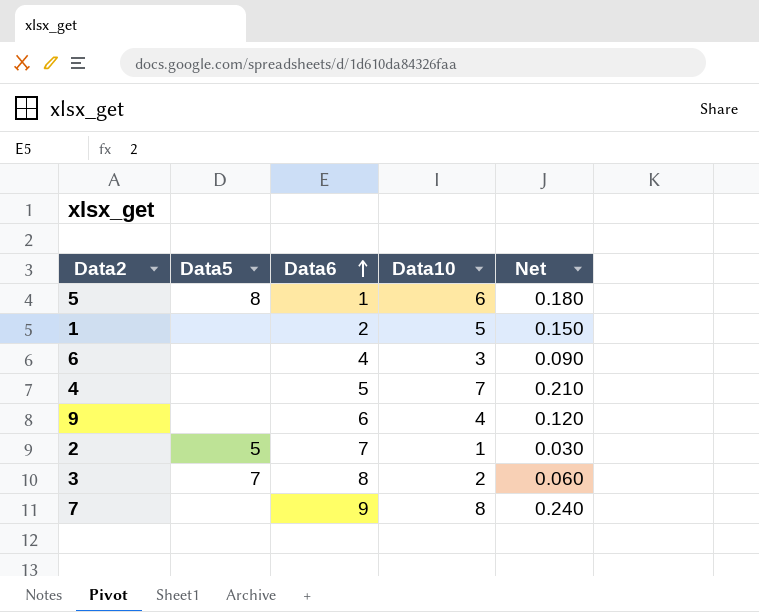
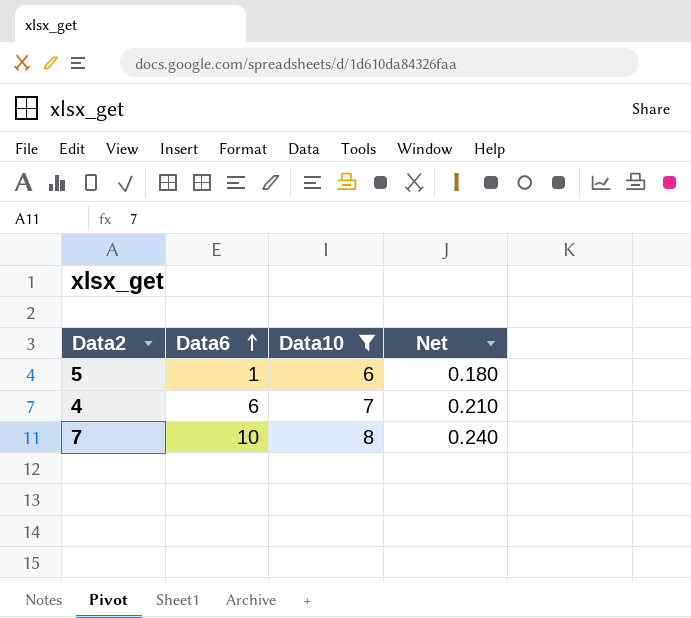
filter: none -> Data10 >= 6
column Data5 | position: 2 -> none
4 | Data6: 5 -> 6
7 | Data6: 9 -> 10

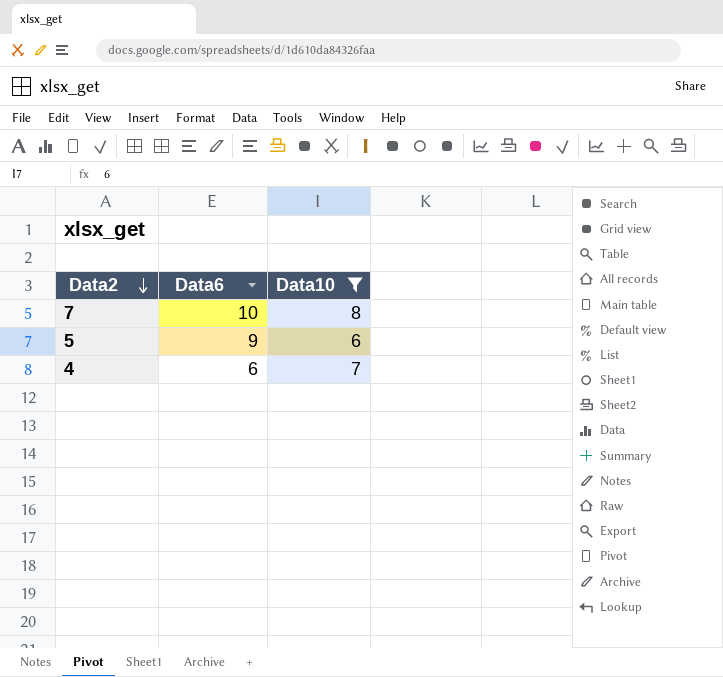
row order: Data6 ascending -> Data2 descending
column Net | formula: [Data10] * 0.03 -> none
5 | Data6: 1 -> 9

